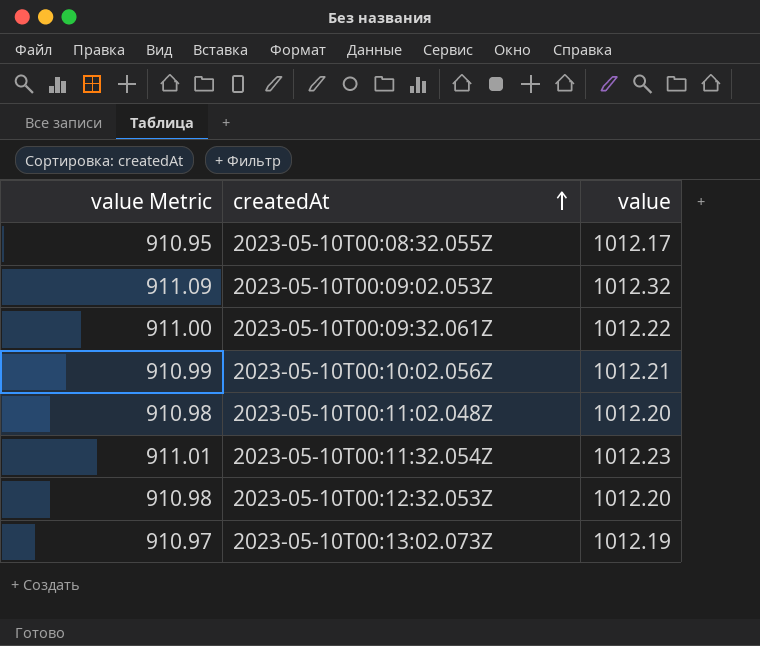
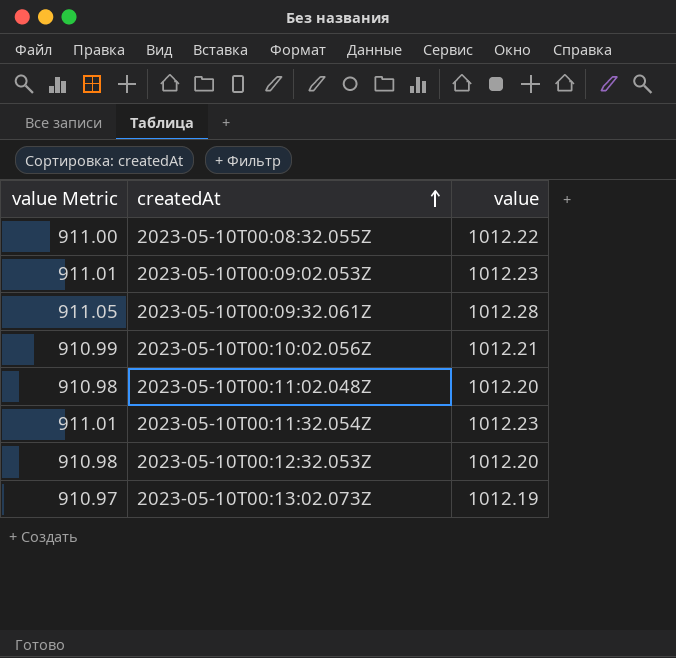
2023-05-10T00:08:32.055Z | value Metric: 910.95 -> 911.00
2023-05-10T00:08:32.055Z | value: 1012.17 -> 1012.22
2023-05-10T00:09:02.053Z | value Metric: 911.09 -> 911.01
2023-05-10T00:09:02.053Z | value: 1012.32 -> 1012.23
2023-05-10T00:09:32.061Z | value Metric: 911.00 -> 911.05
2023-05-10T00:09:32.061Z | value: 1012.22 -> 1012.28

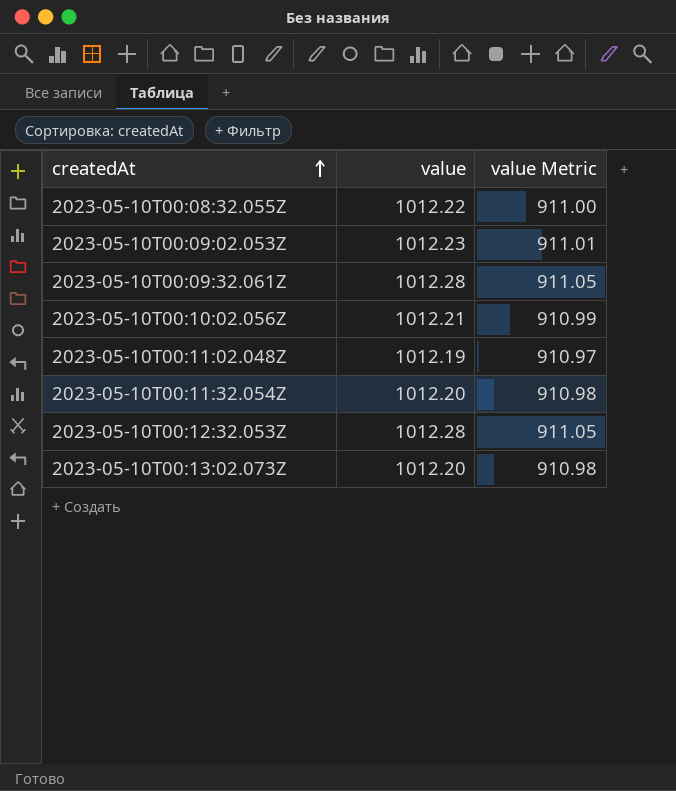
column value Metric | position: 1 -> 3
2023-05-10T00:11:02.048Z | value: 1012.20 -> 1012.19
2023-05-10T00:11:02.048Z | value Metric: 910.98 -> 910.97
2023-05-10T00:11:32.054Z | value: 1012.23 -> 1012.20
2023-05-10T00:11:32.054Z | value Metric: 911.01 -> 910.98
2023-05-10T00:12:32.053Z | value: 1012.20 -> 1012.28
2023-05-10T00:12:32.053Z | value Metric: 910.98 -> 911.05
2023-05-10T00:13:02.073Z | value: 1012.19 -> 1012.20
2023-05-10T00:13:02.073Z | value Metric: 910.97 -> 910.98

